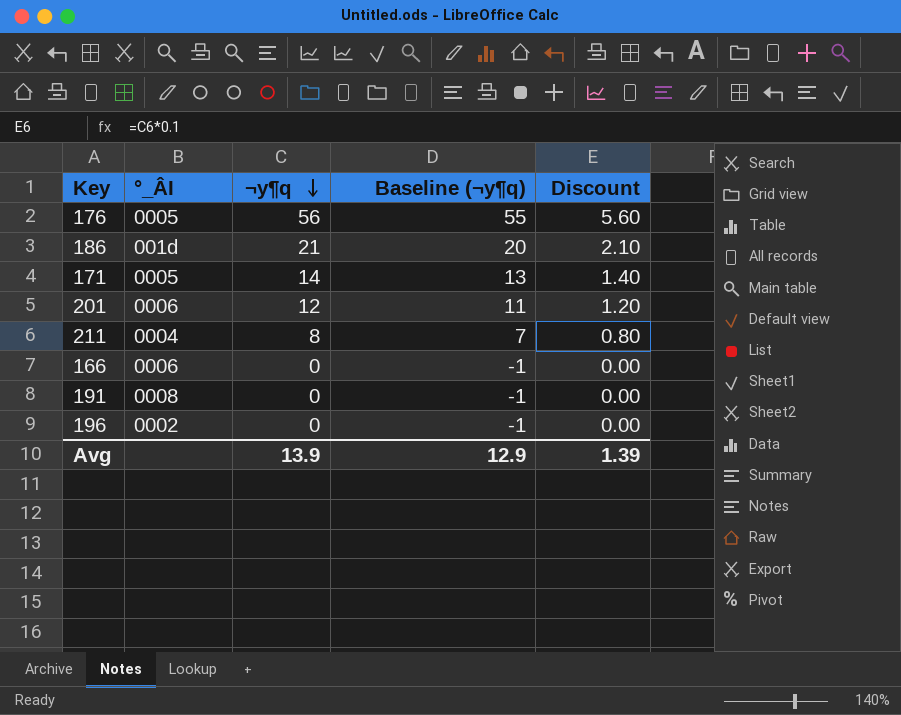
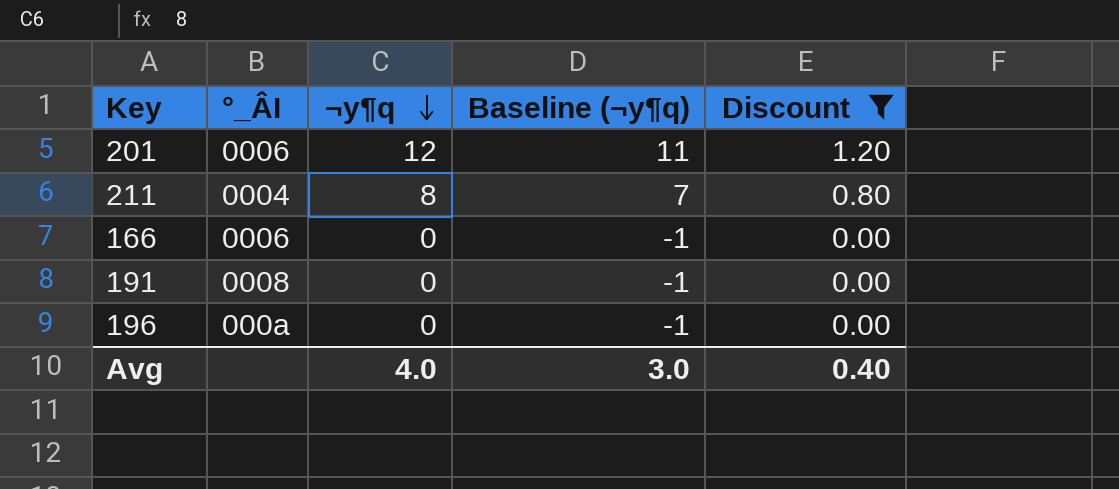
filter: none -> Discount <= 1.20
196 | °_ÂI: 0002 -> 000a
Avg | ¬y¶q: 13.9 -> 4.0
Avg | Baseline (¬y¶q): 12.9 -> 3.0
Avg | Discount: 1.39 -> 0.40

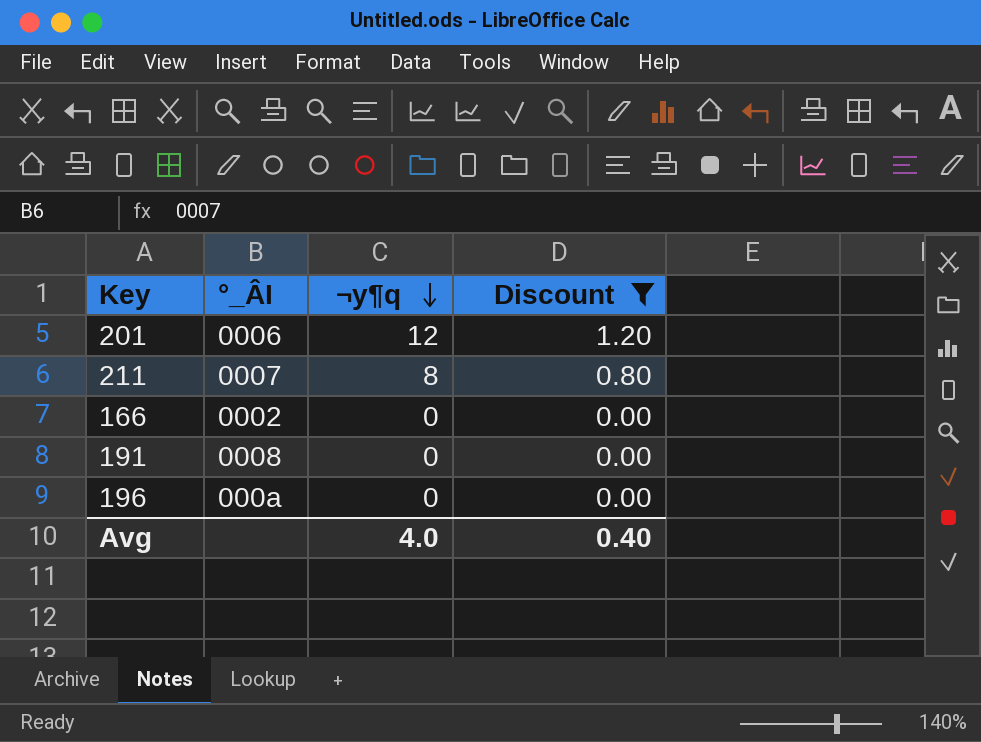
column Baseline (¬y¶q) | formula: [¬y¶q] - 1 -> none
211 | °_ÂI: 0004 -> 0007
166 | °_ÂI: 0006 -> 0002

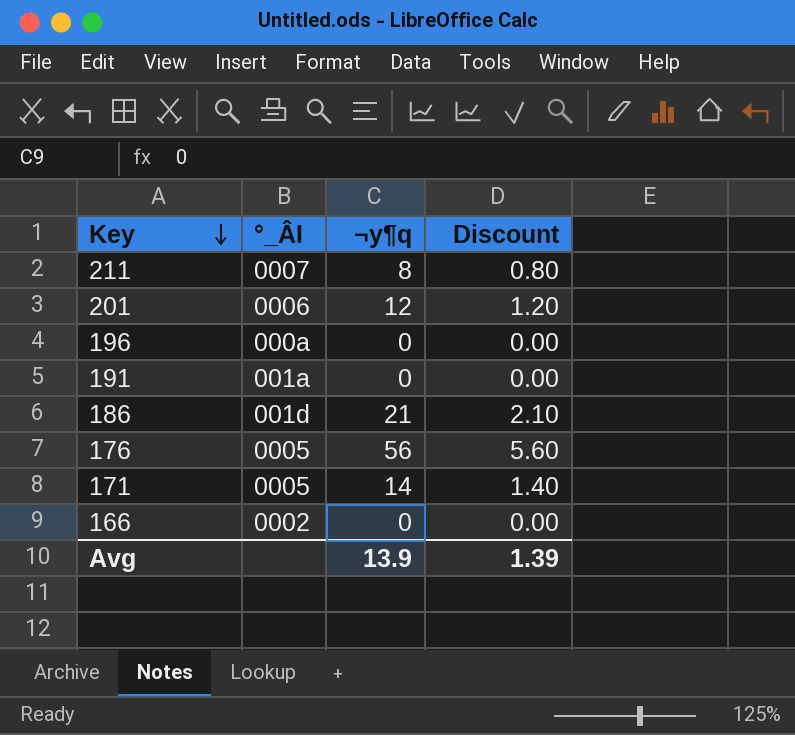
filter: Discount <= 1.20 -> none
row order: ¬y¶q descending -> Key descending
191 | °_ÂI: 0008 -> 001a
Avg | ¬y¶q: 4.0 -> 13.9
Avg | Discount: 0.40 -> 1.39

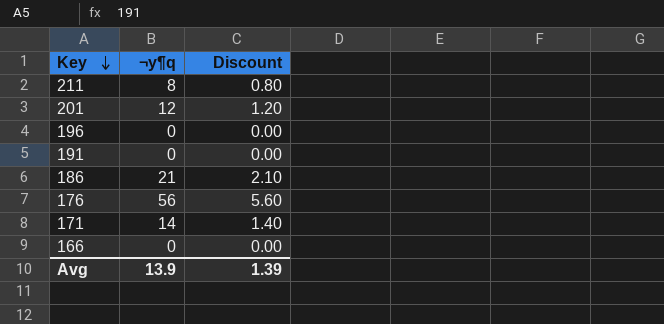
column °_ÂI | position: 2 -> none

